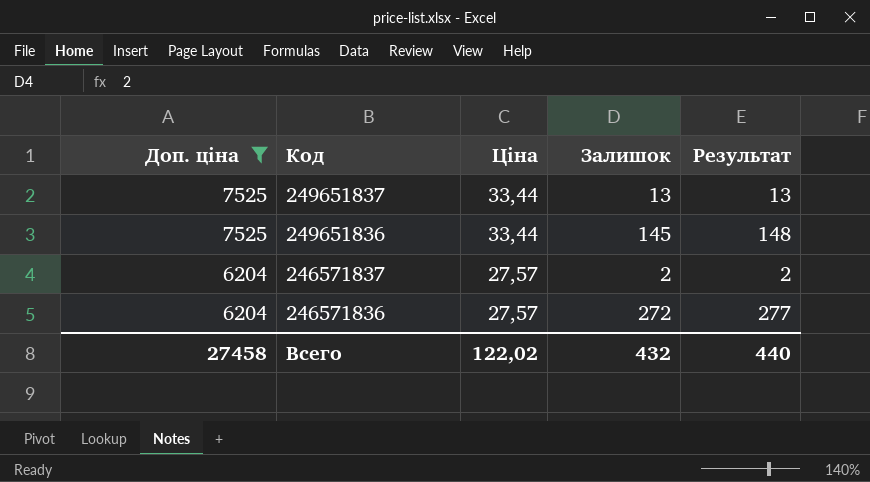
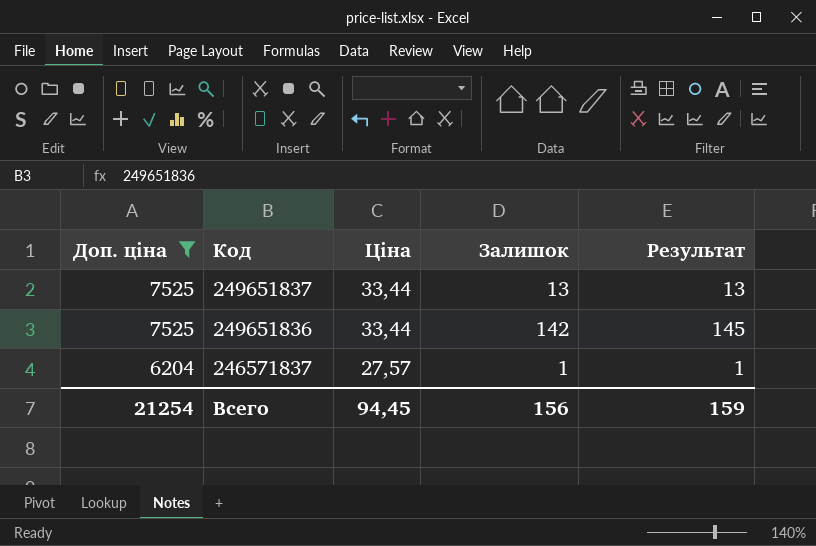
row 246571836: 6204 | 27,57 | 272 | 277 -> none
249651836 | Залишок: 145 -> 142
249651836 | Результат: 148 -> 145
246571837 | Залишок: 2 -> 1
246571837 | Результат: 2 -> 1
Всего | Доп. ціна: 27458 -> 21254
Всего | Ціна: 122,02 -> 94,45
Всего | Залишок: 432 -> 156
Всего | Результат: 440 -> 159

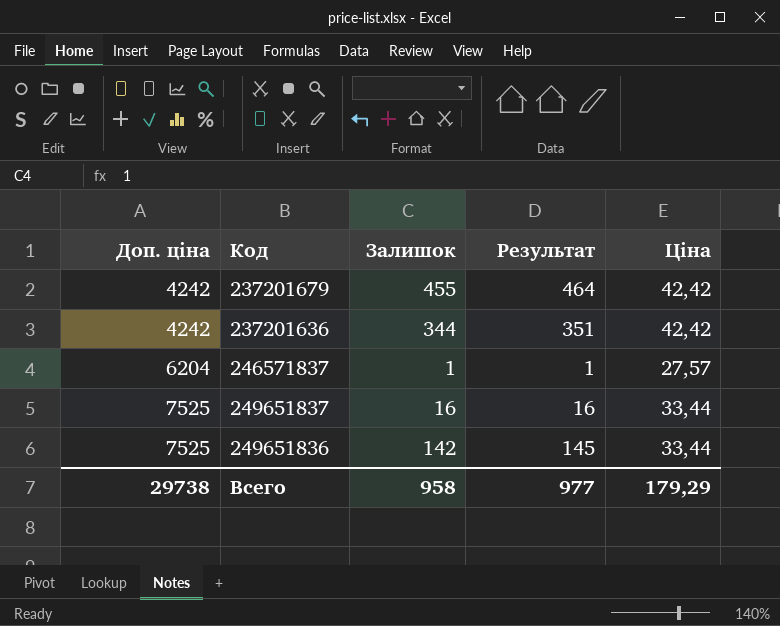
filter: Доп. ціна != 4242 -> none
row order: Доп. ціна descending -> Доп. ціна ascending
column Ціна | position: 3 -> 5
249651837 | Залишок: 13 -> 16
249651837 | Результат: 13 -> 16
Всего | Доп. ціна: 21254 -> 29738
Всего | Залишок: 156 -> 958
Всего | Результат: 159 -> 977
Всего | Ціна: 94,45 -> 179,29

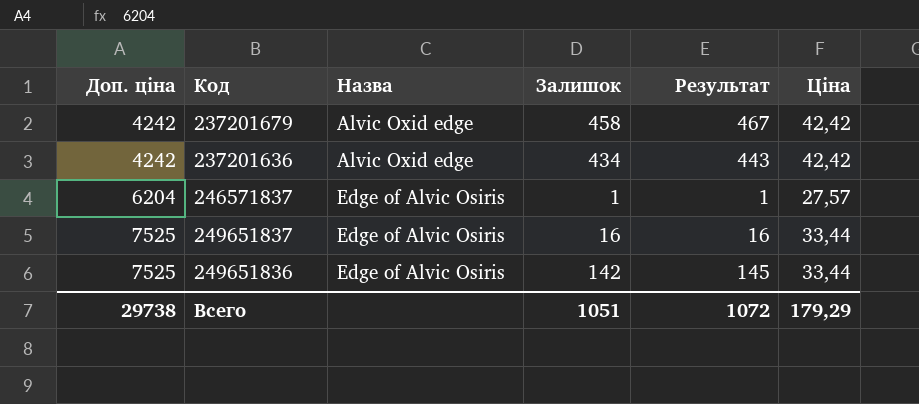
column Назва | position: none -> 3
237201679 | Залишок: 455 -> 458
237201679 | Результат: 464 -> 467
237201636 | Залишок: 344 -> 434
237201636 | Результат: 351 -> 443
Всего | Залишок: 958 -> 1051
Всего | Результат: 977 -> 1072

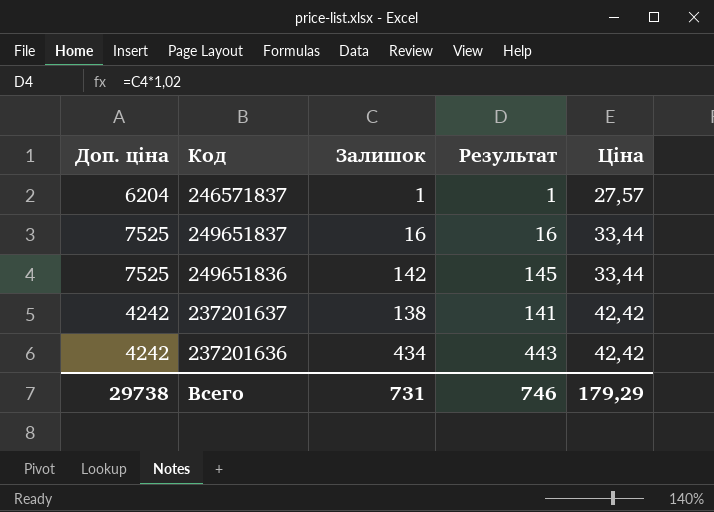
row order: Доп. ціна ascending -> Ціна ascending
column Назва | position: 3 -> none
row 237201679: 4242 | Alvic Oxid edge | 458 | 467 | 42,42 -> none
row 237201637: none -> 4242 | 138 | 141 | 42,42
Всего | Залишок: 1051 -> 731
Всего | Результат: 1072 -> 746

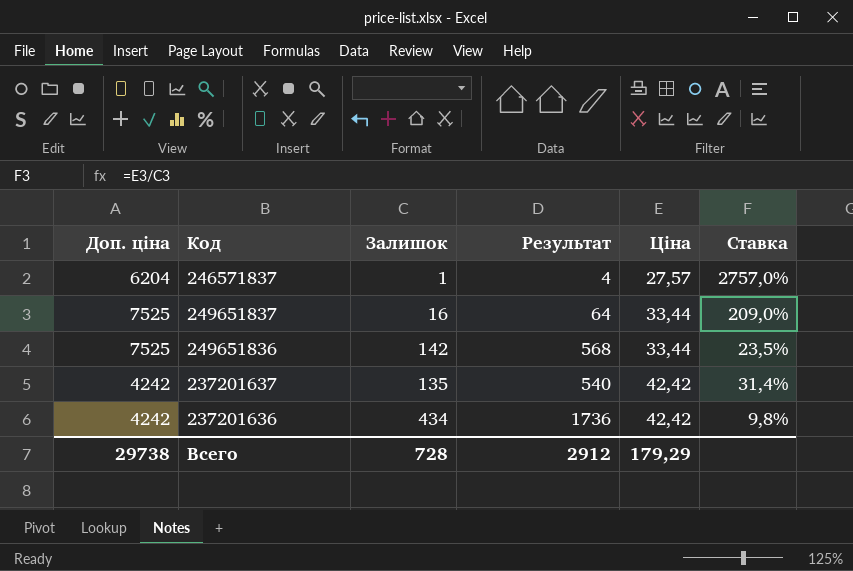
column Результат | formula: [Залишок] * 1,02 -> [Залишок] * 4
column Ставка | formula: none -> [Ціна] / [Залишок]
237201637 | Залишок: 138 -> 135
Всего | Залишок: 731 -> 728
Всего | Результат: 746 -> 2912

